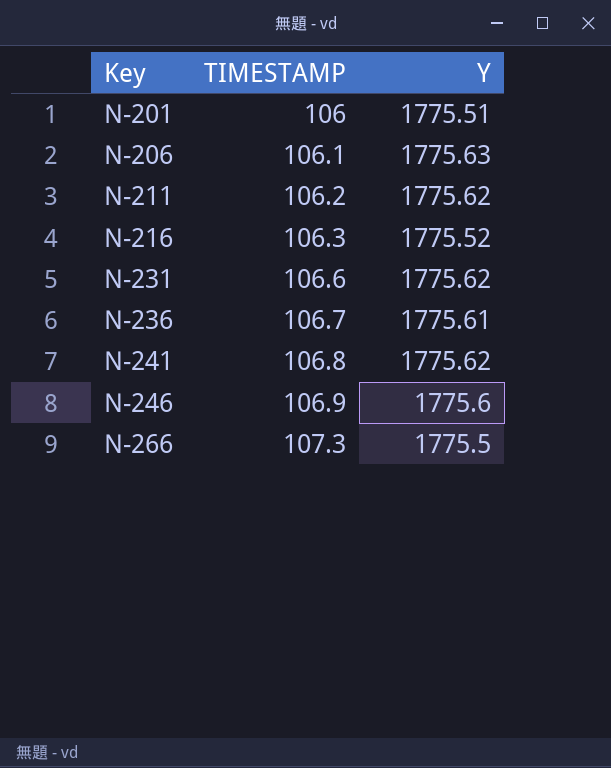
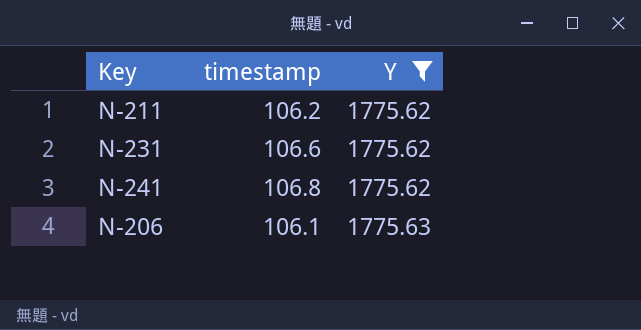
filter: none -> Y >= 1775.62
row order: Key ascending -> Y ascending
column name: TIMESTAMP -> timestamp

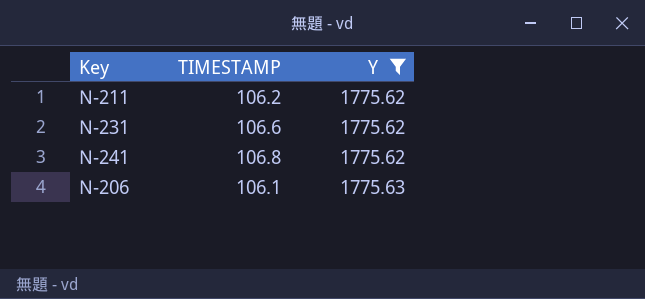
column name: timestamp -> TIMESTAMP

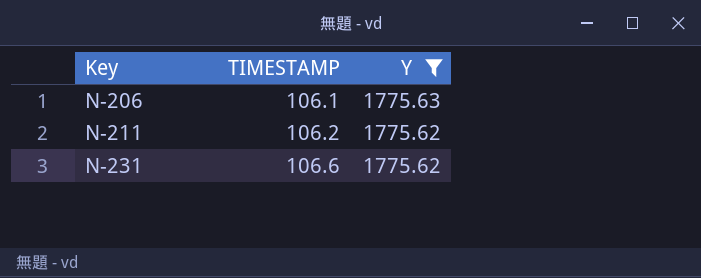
row order: Y ascending -> Key ascending
row N-241: 106.8 | 1775.62 -> none

